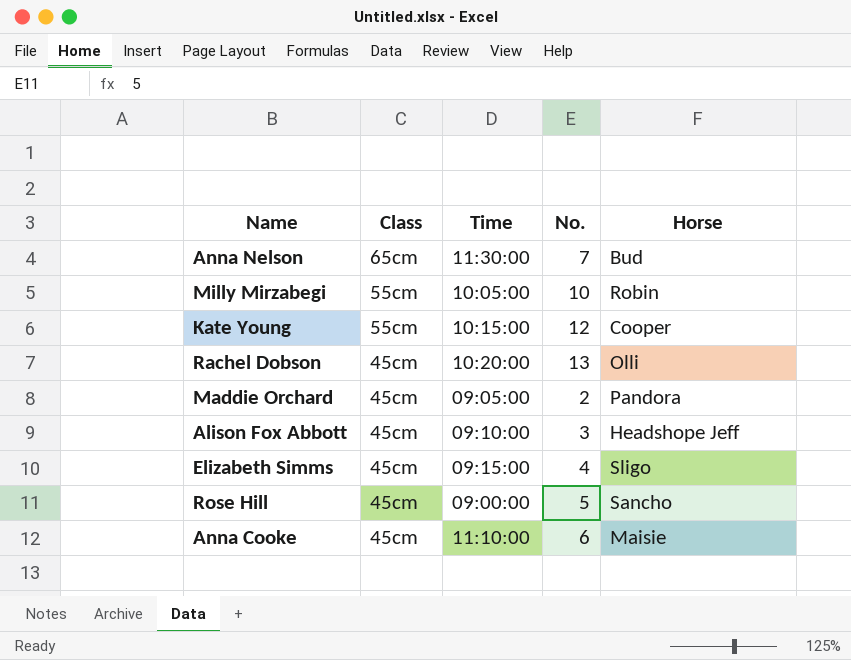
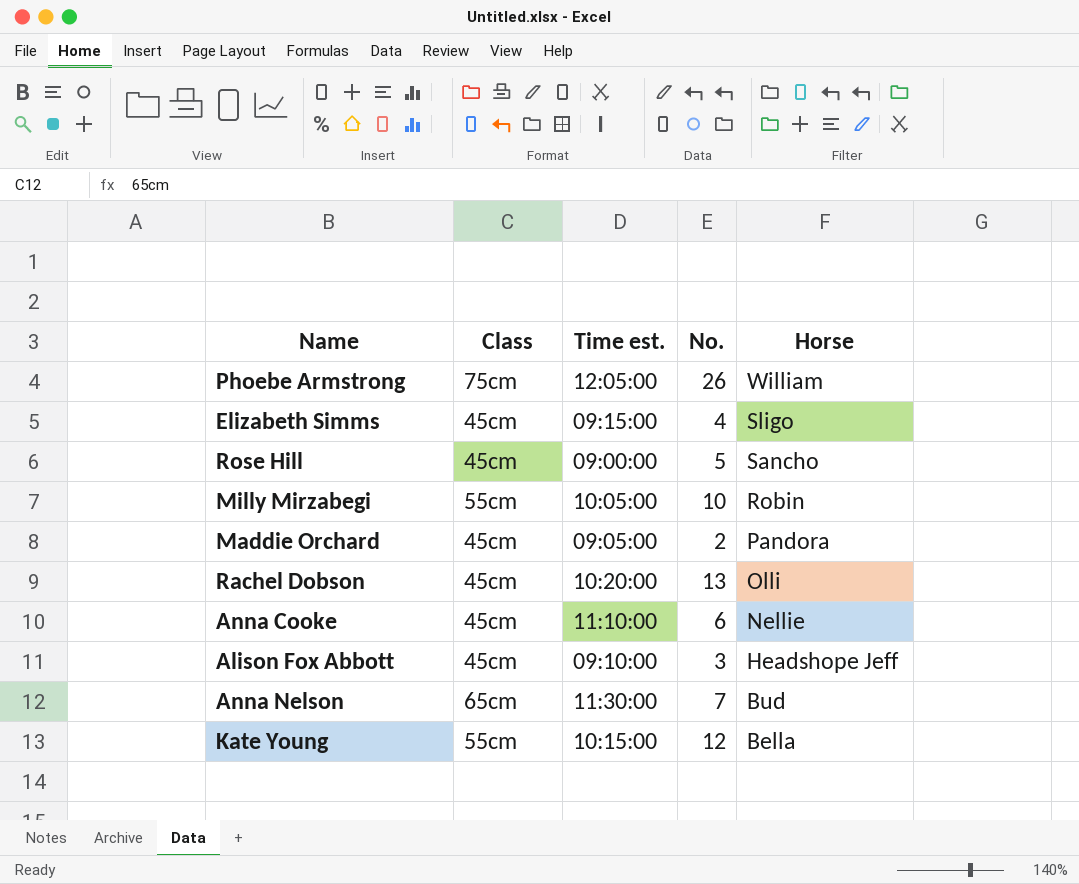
row order: Class descending -> Horse descending
column name: Time -> Time est.
row Phoebe Armstrong: none -> 75cm | 12:05:00 | 26 | William
Anna Cooke | Horse: Maisie -> Nellie
Kate Young | Horse: Cooper -> Bella

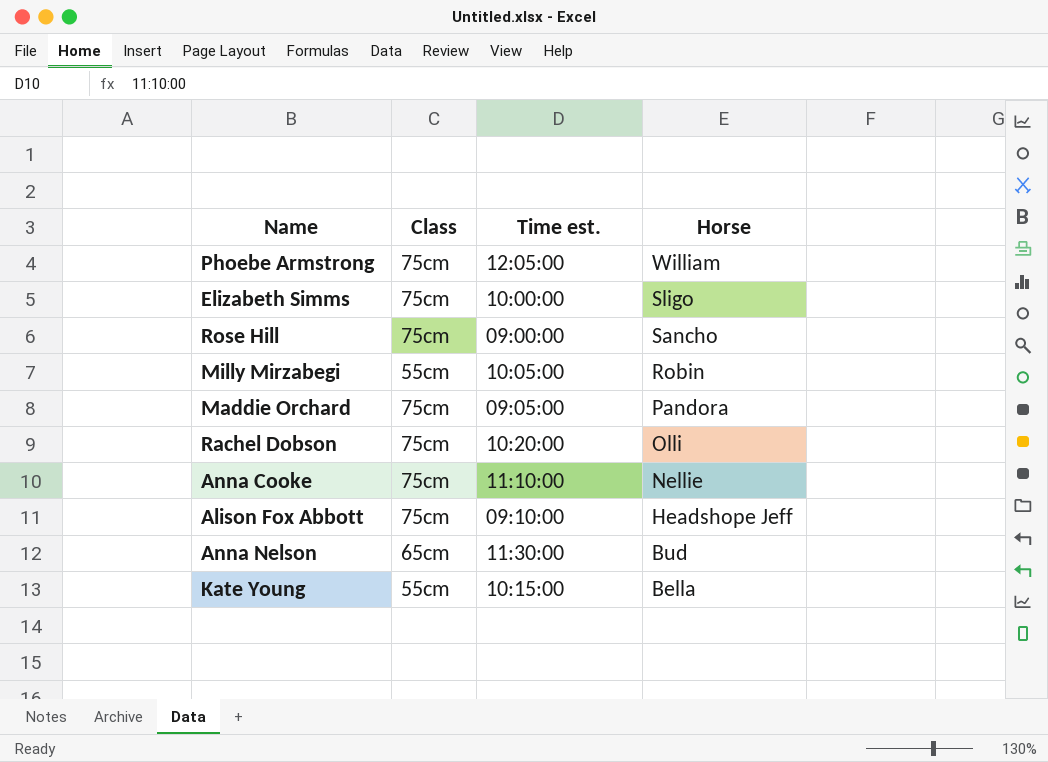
column No. | position: 4 -> none
Elizabeth Simms | Class: 45cm -> 75cm
Elizabeth Simms | Time est.: 09:15:00 -> 10:00:00
Rose Hill | Class: 45cm -> 75cm
Maddie Orchard | Class: 45cm -> 75cm
Rachel Dobson | Class: 45cm -> 75cm
Anna Cooke | Class: 45cm -> 75cm
Alison Fox Abbott | Class: 45cm -> 75cm

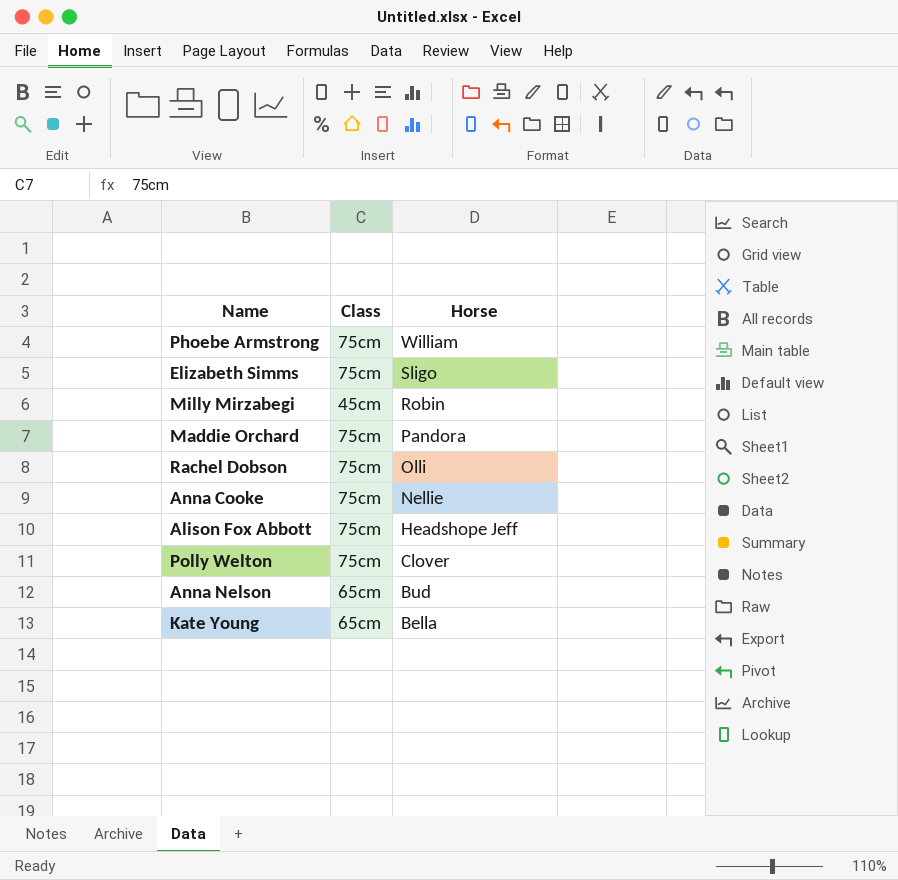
column Time est. | position: 3 -> none
row Rose Hill: 75cm | 09:00:00 | Sancho -> none
Milly Mirzabegi | Class: 55cm -> 45cm
row Polly Welton: none -> 75cm | Clover
Kate Young | Class: 55cm -> 65cm

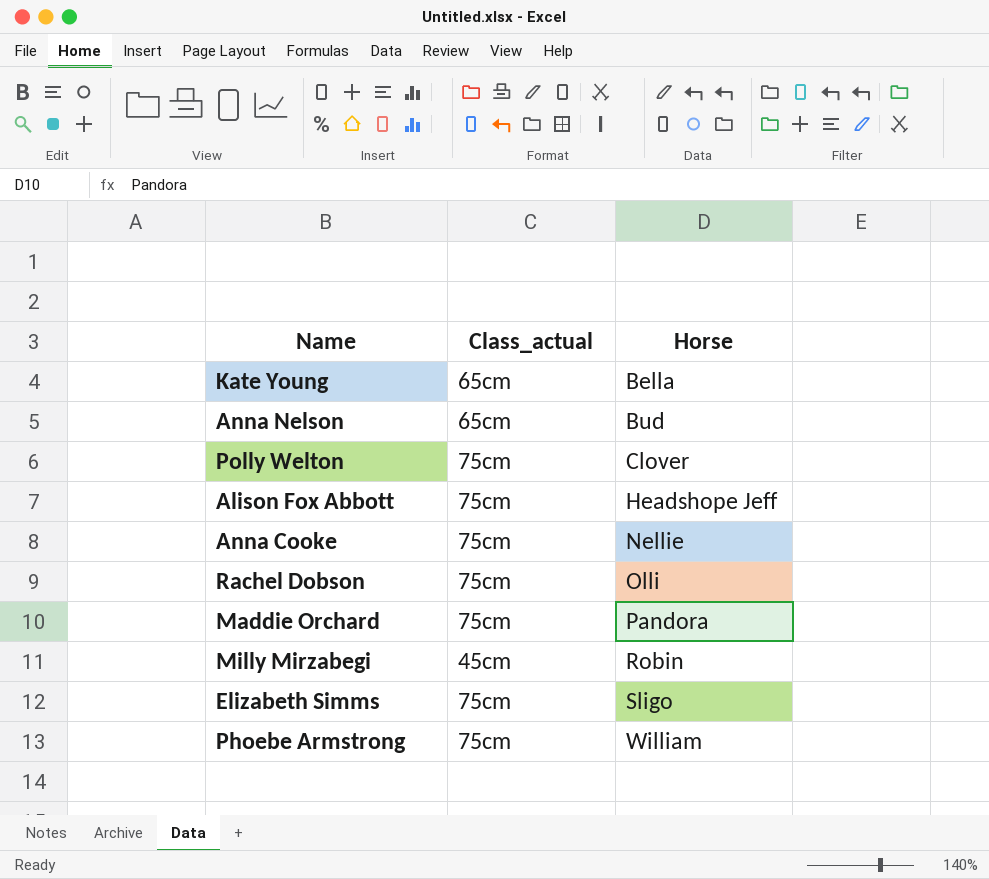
row order: Horse descending -> Horse ascending
column name: Class -> Class_actual

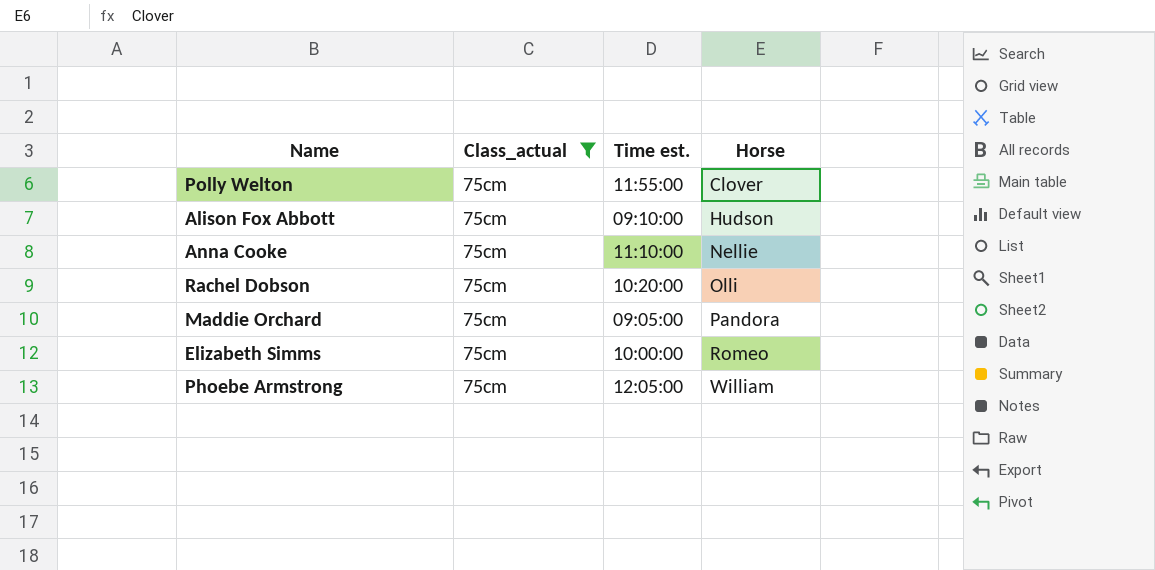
filter: none -> Class_actual = 75cm
column Time est. | position: none -> 3
Alison Fox Abbott | Horse: Headshope Jeff -> Hudson
Elizabeth Simms | Horse: Sligo -> Romeo

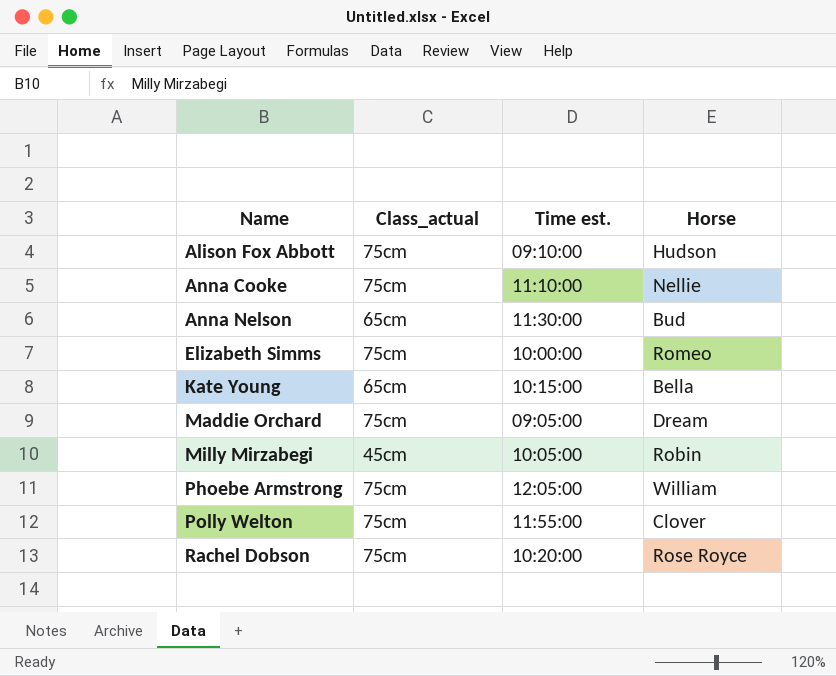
filter: Class_actual = 75cm -> none
row order: Horse ascending -> Name ascending
Maddie Orchard | Horse: Pandora -> Dream
Rachel Dobson | Horse: Olli -> Rose Royce

